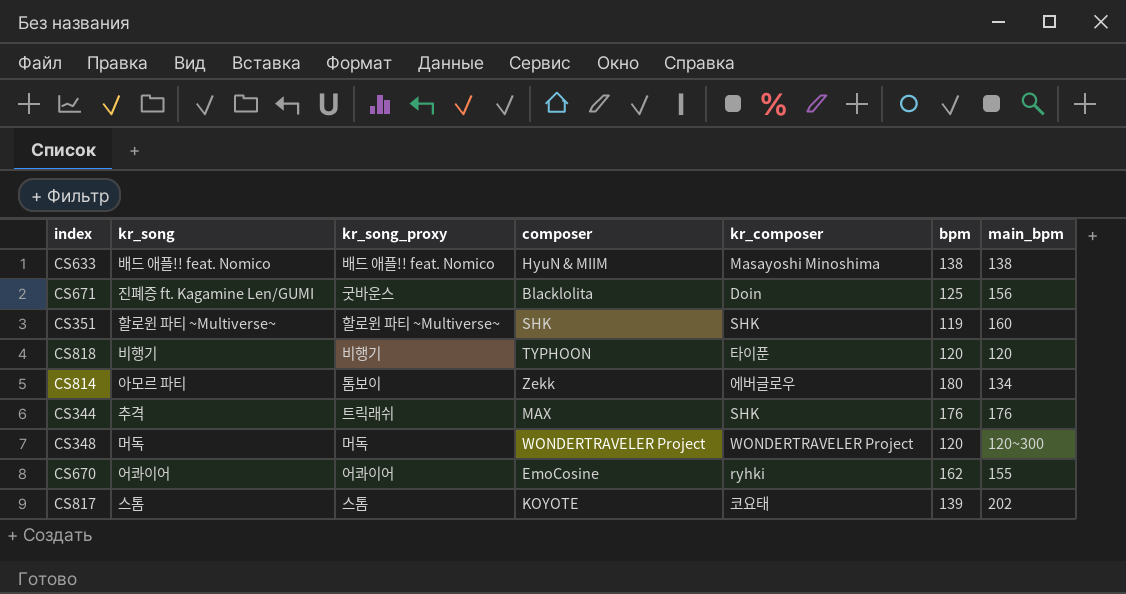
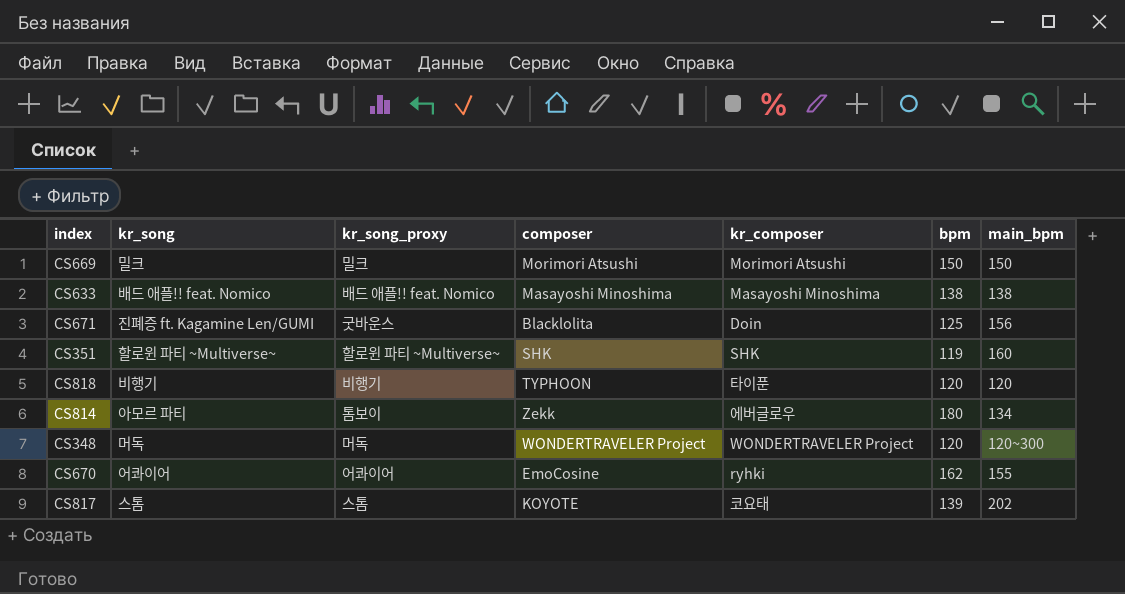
row CS344: 추격 | 트릭래쉬 | MAX | SHK | 176 | 176 -> none
row CS669: none -> 밀크 | 밀크 | Morimori Atsushi | Morimori Atsushi | 150 | 150
CS633 | composer: HyuN & MIIM -> Masayoshi Minoshima

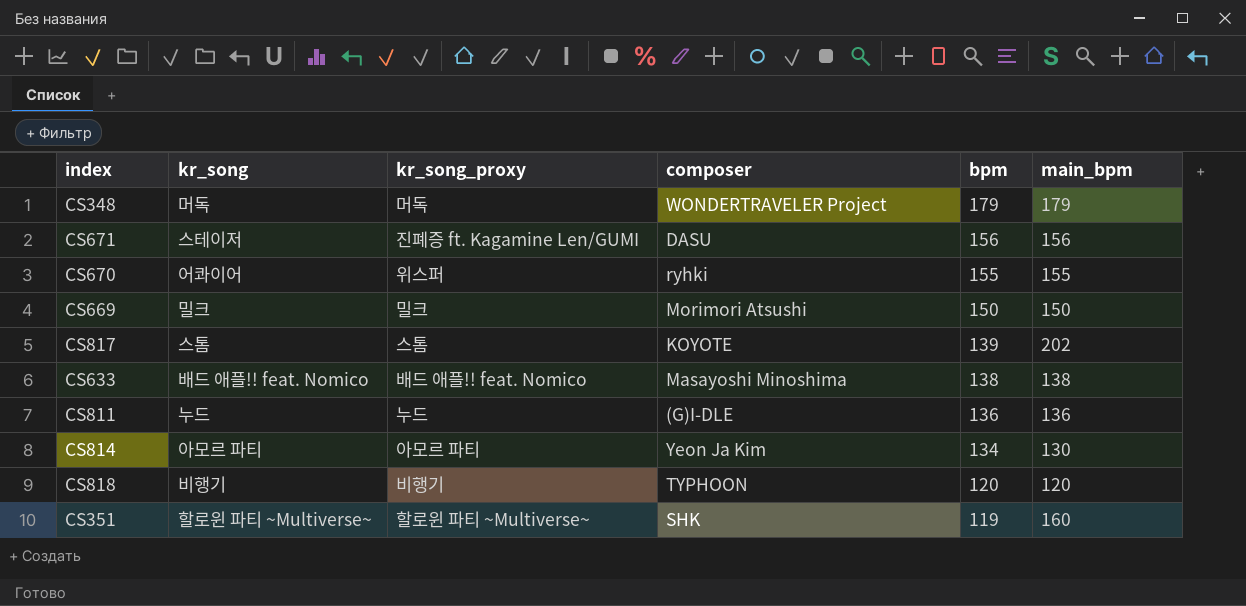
row order: none -> bpm descending
column kr_composer | position: 5 -> none
CS348 | bpm: 120 -> 179
CS348 | main_bpm: 120~300 -> 179
CS671 | kr_song: 진폐증 ft. Kagamine Len/GUMI -> 스테이저
CS671 | kr_song_proxy: 굿바운스 -> 진폐증 ft. Kagamine Len/GUMI
CS671 | composer: Blacklolita -> DASU
CS671 | bpm: 125 -> 156
CS670 | kr_song_proxy: 어콰이어 -> 위스퍼
CS670 | composer: EmoCosine -> ryhki
CS670 | bpm: 162 -> 155
row CS811: none -> 누드 | 누드 | (G)I-DLE | 136 | 136
CS814 | kr_song_proxy: 톰보이 -> 아모르 파티
CS814 | composer: Zekk -> Yeon Ja Kim
CS814 | bpm: 180 -> 134
CS814 | main_bpm: 134 -> 130

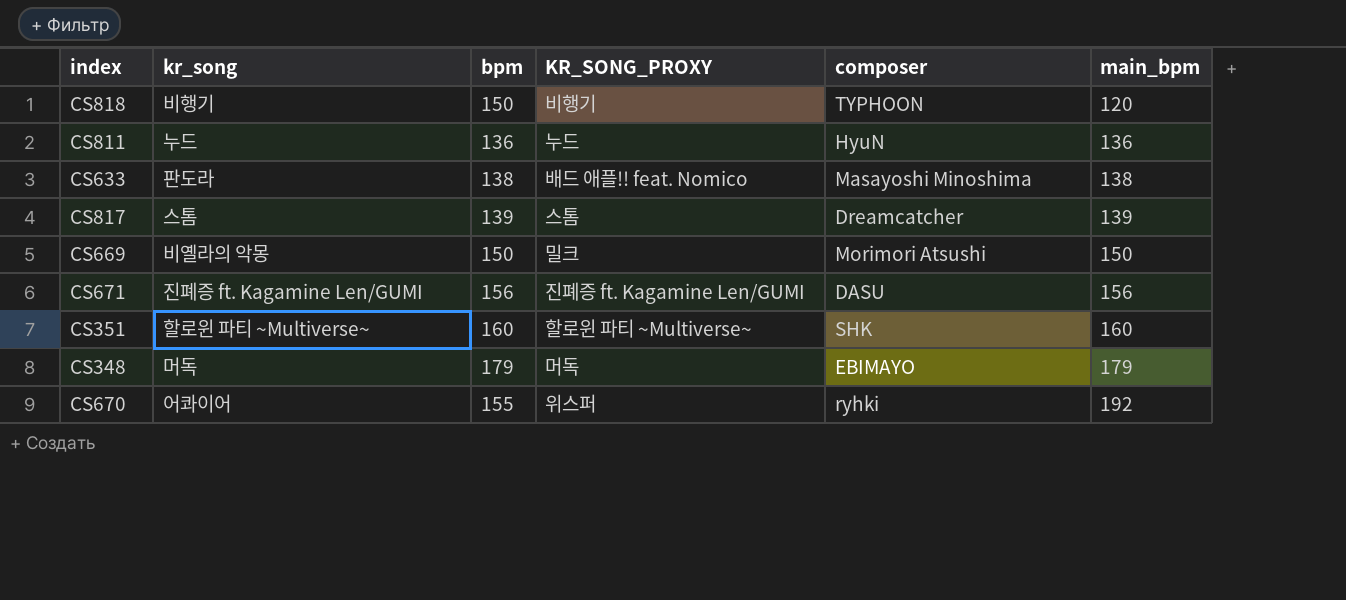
row order: bpm descending -> main_bpm ascending
column bpm | position: 5 -> 3
column name: kr_song_proxy -> KR_SONG_PROXY
row CS814: 아모르 파티 | 아모르 파티 | Yeon Ja Kim | 134 | 130 -> none
CS818 | bpm: 120 -> 150
CS811 | composer: (G)I-DLE -> HyuN
CS633 | kr_song: 배드 애플!! feat. Nomico -> 판도라
CS817 | composer: KOYOTE -> Dreamcatcher
CS817 | main_bpm: 202 -> 139
CS669 | kr_song: 밀크 -> 비옐라의 악몽
CS671 | kr_song: 스테이저 -> 진폐증 ft. Kagamine Len/GUMI
CS351 | bpm: 119 -> 160
CS348 | composer: WONDERTRAVELER Project -> EBIMAYO
CS670 | main_bpm: 155 -> 192

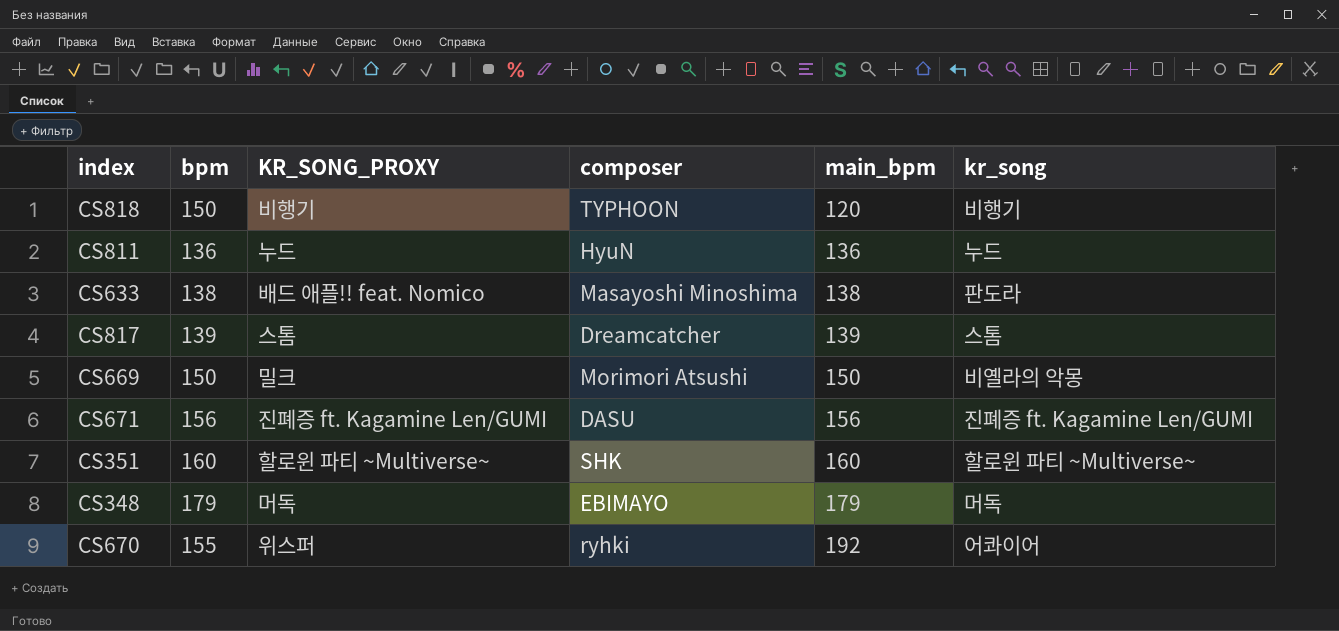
column kr_song | position: 2 -> 6

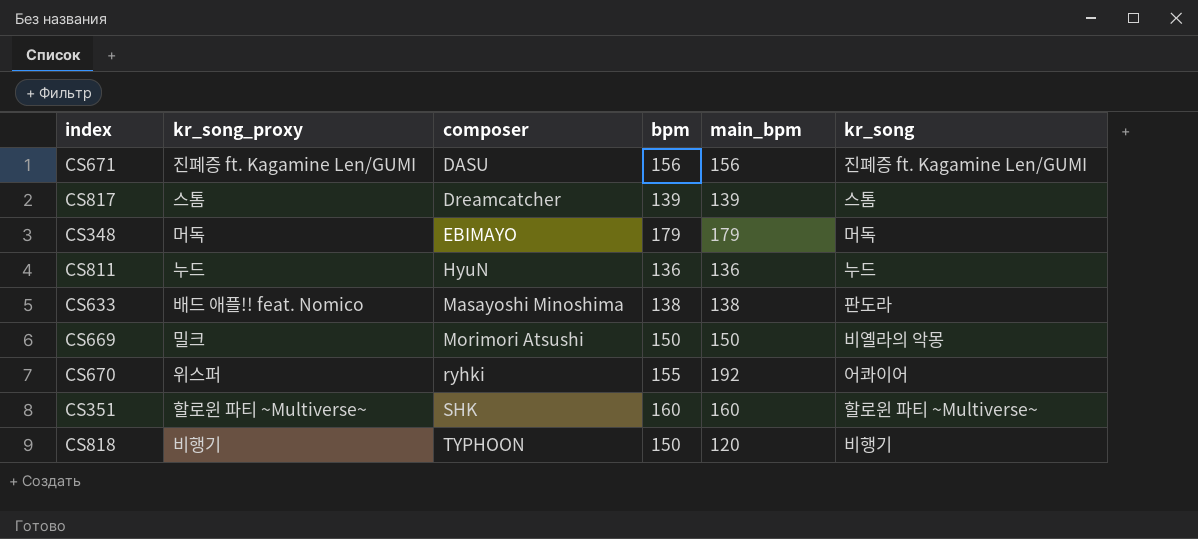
row order: main_bpm ascending -> composer ascending
column name: KR_SONG_PROXY -> kr_song_proxy
column bpm | position: 2 -> 4

